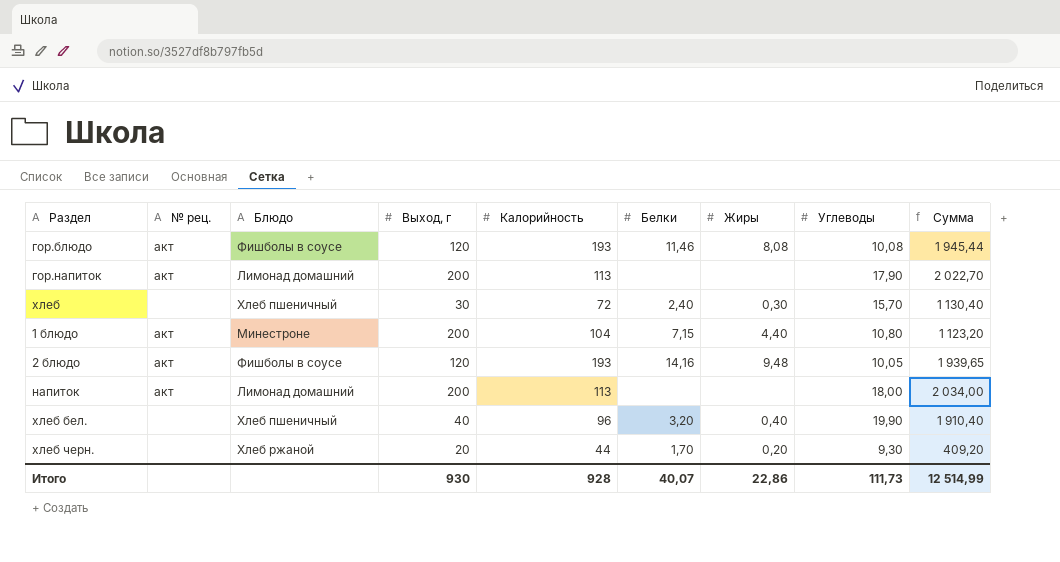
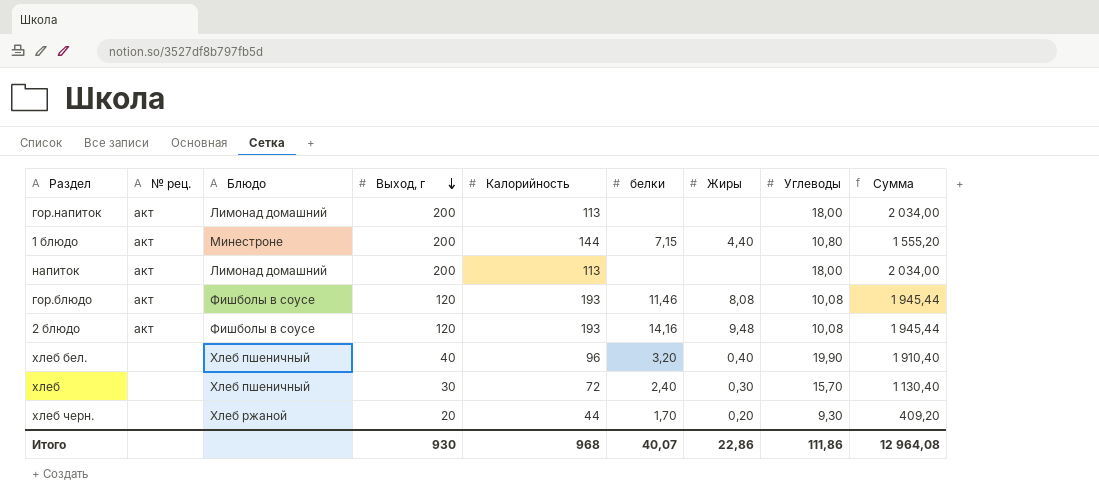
row order: none -> Выход, г descending
column name: Белки -> белки
гор.напиток | Углеводы: 17,90 -> 18,00
гор.напиток | Сумма: 2 022,70 -> 2 034,00
1 блюдо | Калорийность: 104 -> 144
1 блюдо | Сумма: 1 123,20 -> 1 555,20
2 блюдо | Углеводы: 10,05 -> 10,08
2 блюдо | Сумма: 1 939,65 -> 1 945,44
Итого | Калорийность: 928 -> 968
Итого | Углеводы: 111,73 -> 111,86
Итого | Сумма: 12 514,99 -> 12 964,08

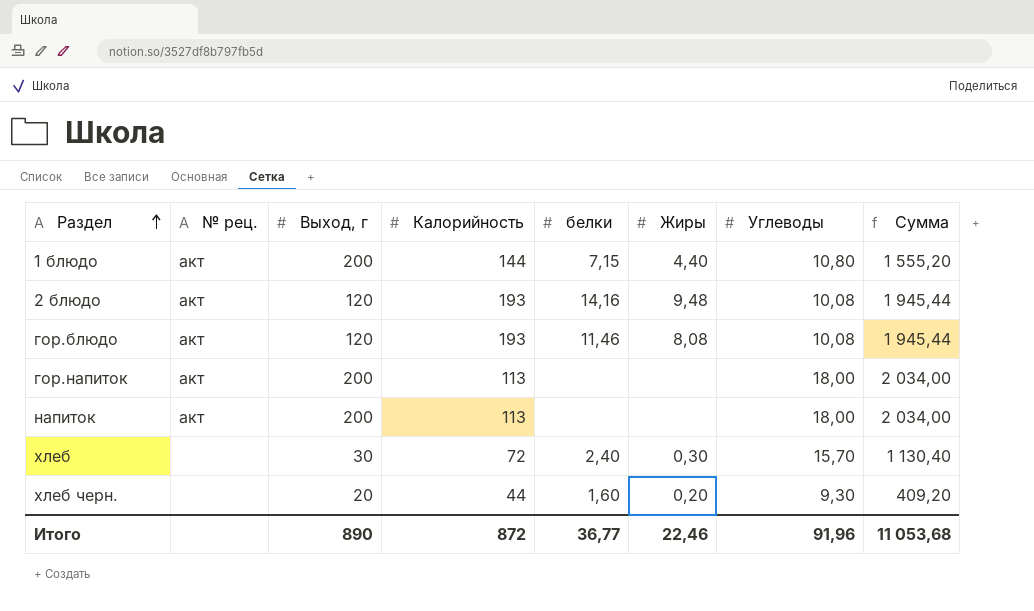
row order: Выход, г descending -> Раздел ascending
column Блюдо | position: 3 -> none
row хлеб бел.: none | Хлеб пшеничный | 40 | 96 | 3,20 | 0,40 | 19,90 | 1 910,40 -> none
хлеб черн. | белки: 1,70 -> 1,60
Итого | Выход, г: 930 -> 890
Итого | Калорийность: 968 -> 872
Итого | белки: 40,07 -> 36,77
Итого | Жиры: 22,86 -> 22,46
Итого | Углеводы: 111,86 -> 91,96
Итого | Сумма: 12 964,08 -> 11 053,68

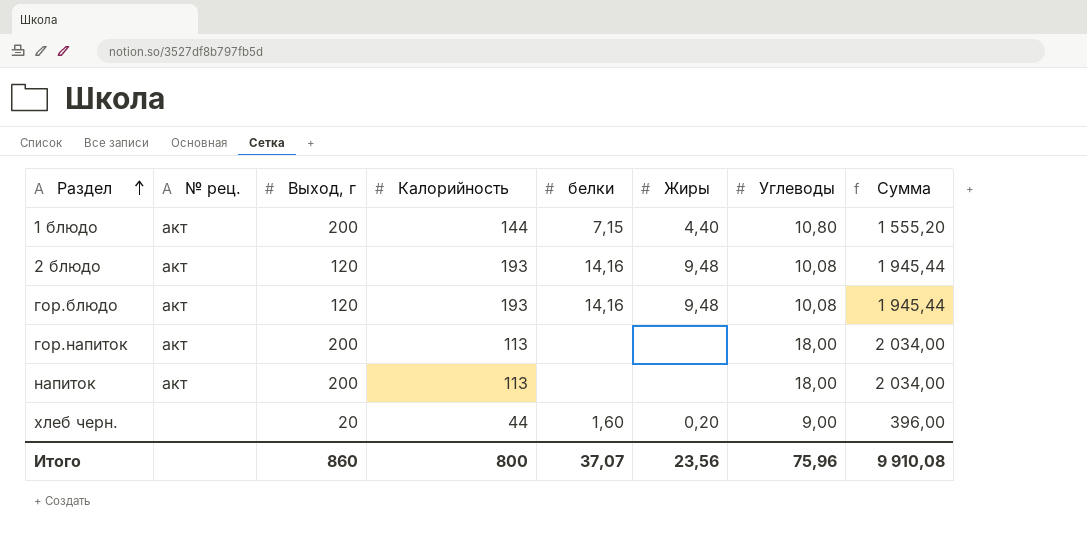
row хлеб: none | 30 | 72 | 2,40 | 0,30 | 15,70 | 1 130,40 -> none
гор.блюдо | белки: 11,46 -> 14,16
гор.блюдо | Жиры: 8,08 -> 9,48
хлеб черн. | Углеводы: 9,30 -> 9,00
хлеб черн. | Сумма: 409,20 -> 396,00
Итого | Выход, г: 890 -> 860
Итого | Калорийность: 872 -> 800
Итого | белки: 36,77 -> 37,07
Итого | Жиры: 22,46 -> 23,56
Итого | Углеводы: 91,96 -> 75,96
Итого | Сумма: 11 053,68 -> 9 910,08

